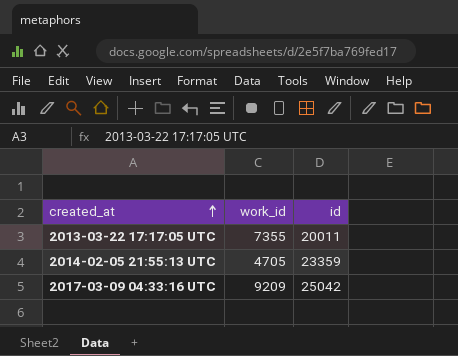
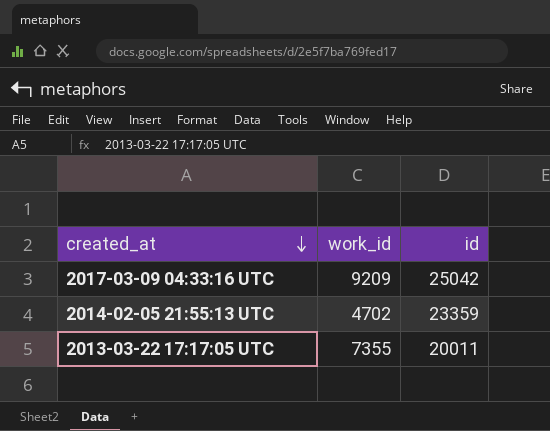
row order: created_at ascending -> created_at descending
2014-02-05 21:55:13 UTC | work_id: 4705 -> 4702

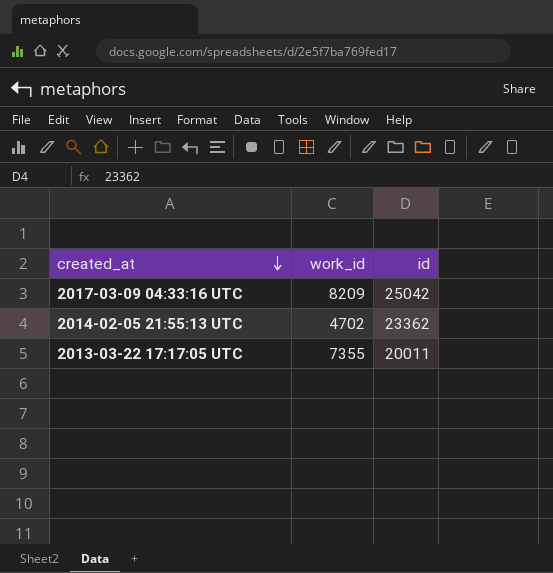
2017-03-09 04:33:16 UTC | work_id: 9209 -> 8209
2014-02-05 21:55:13 UTC | id: 23359 -> 23362

